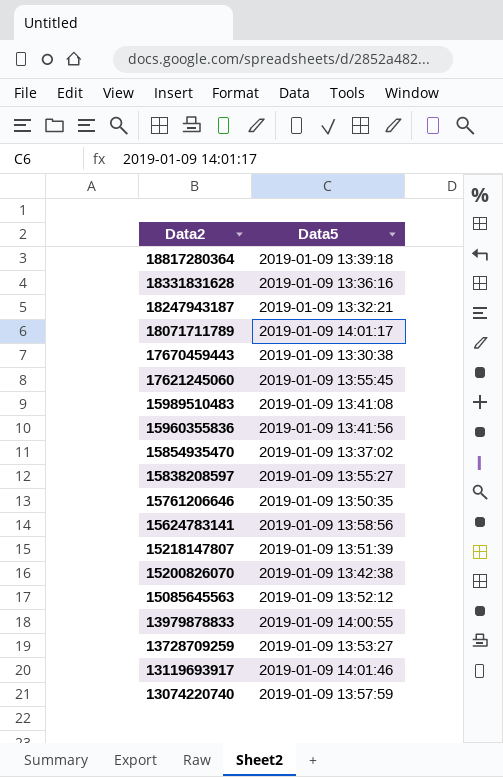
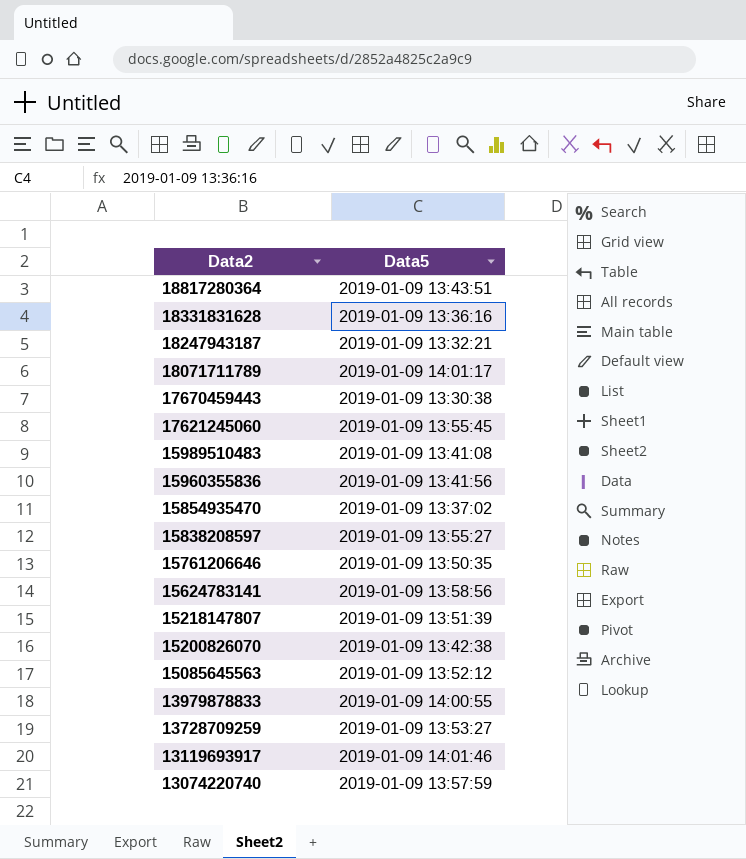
18817280364 | Data5: 2019-01-09 13:39:18 -> 2019-01-09 13:43:51

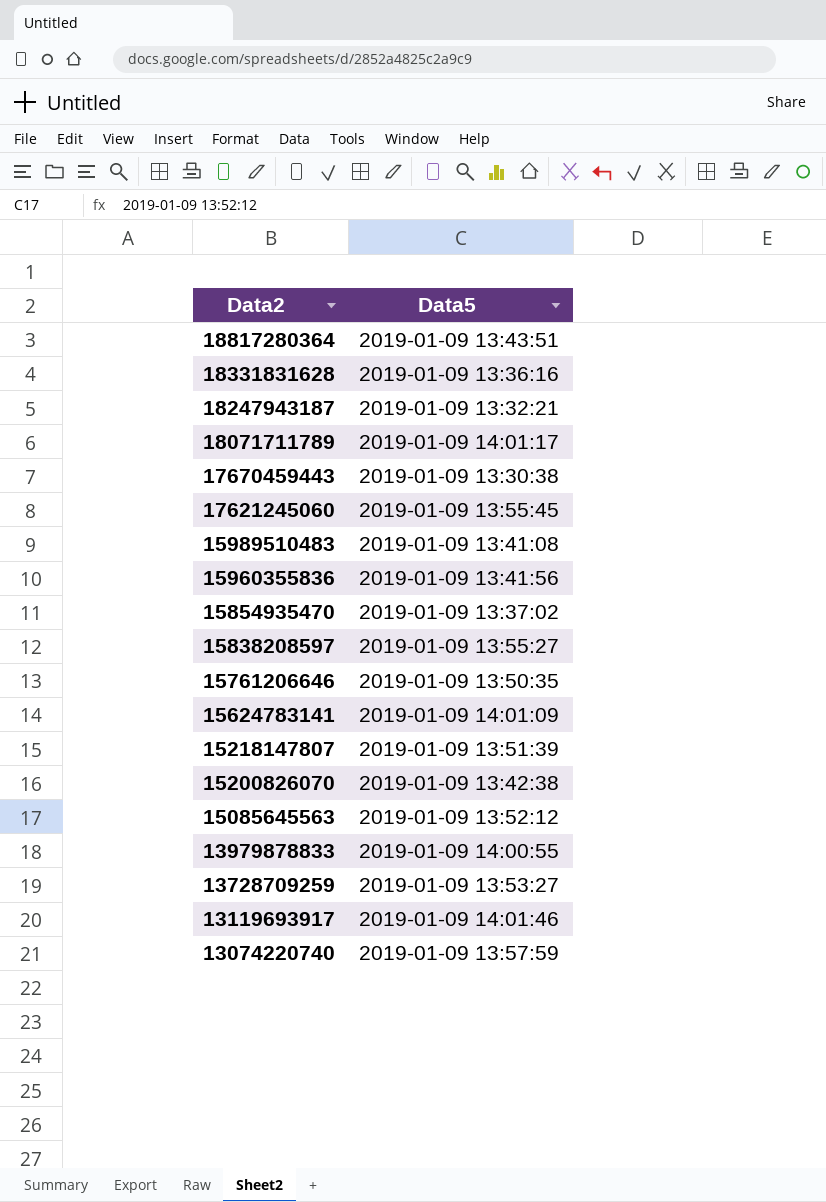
15624783141 | Data5: 2019-01-09 13:58:56 -> 2019-01-09 14:01:09

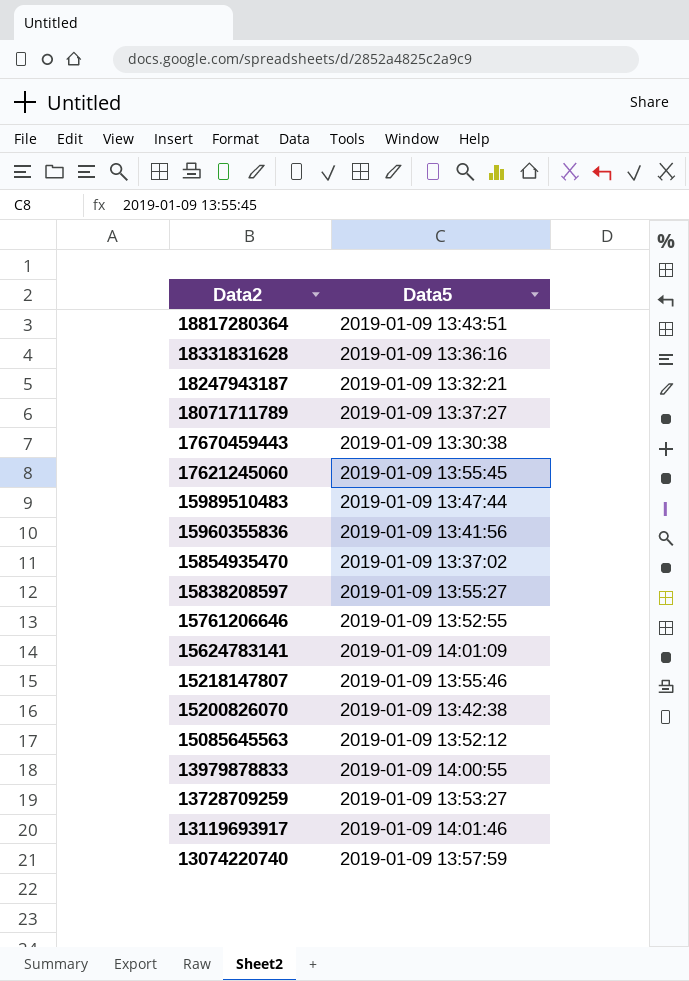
18071711789 | Data5: 2019-01-09 14:01:17 -> 2019-01-09 13:37:27
15989510483 | Data5: 2019-01-09 13:41:08 -> 2019-01-09 13:47:44
15761206646 | Data5: 2019-01-09 13:50:35 -> 2019-01-09 13:52:55
15218147807 | Data5: 2019-01-09 13:51:39 -> 2019-01-09 13:55:46

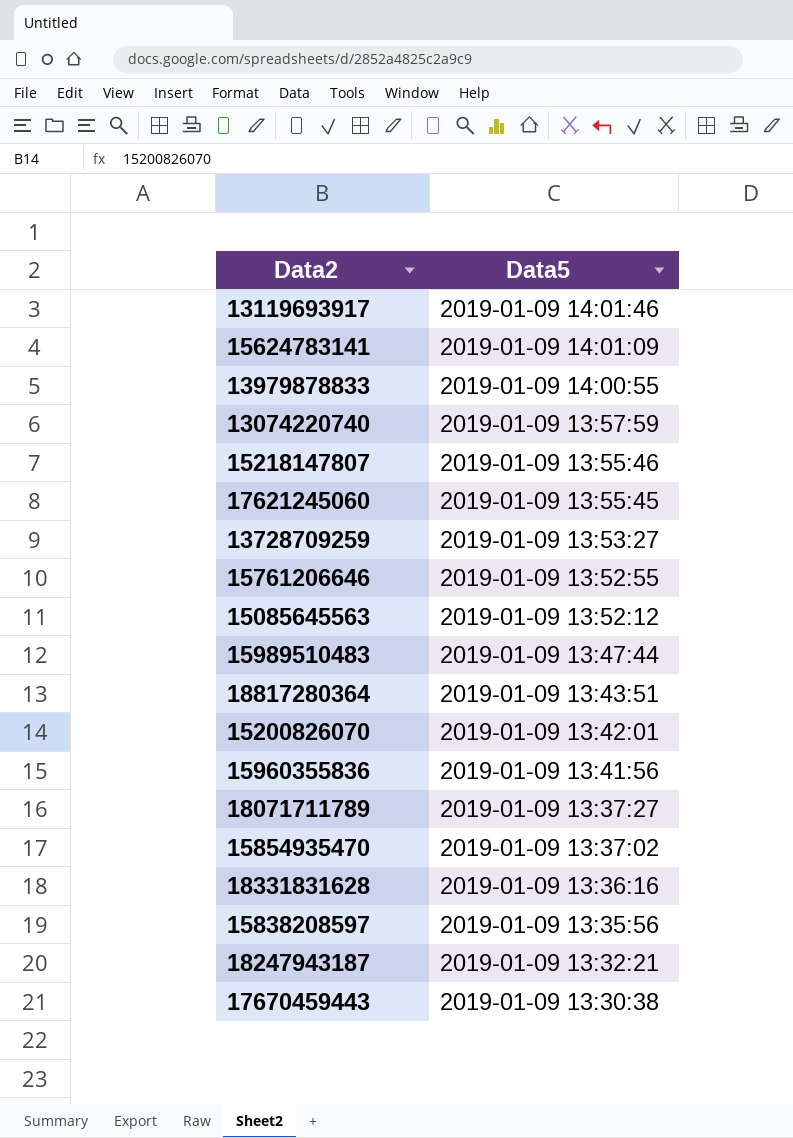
row order: Data2 descending -> Data5 descending
15200826070 | Data5: 2019-01-09 13:42:38 -> 2019-01-09 13:42:01
15838208597 | Data5: 2019-01-09 13:55:27 -> 2019-01-09 13:35:56

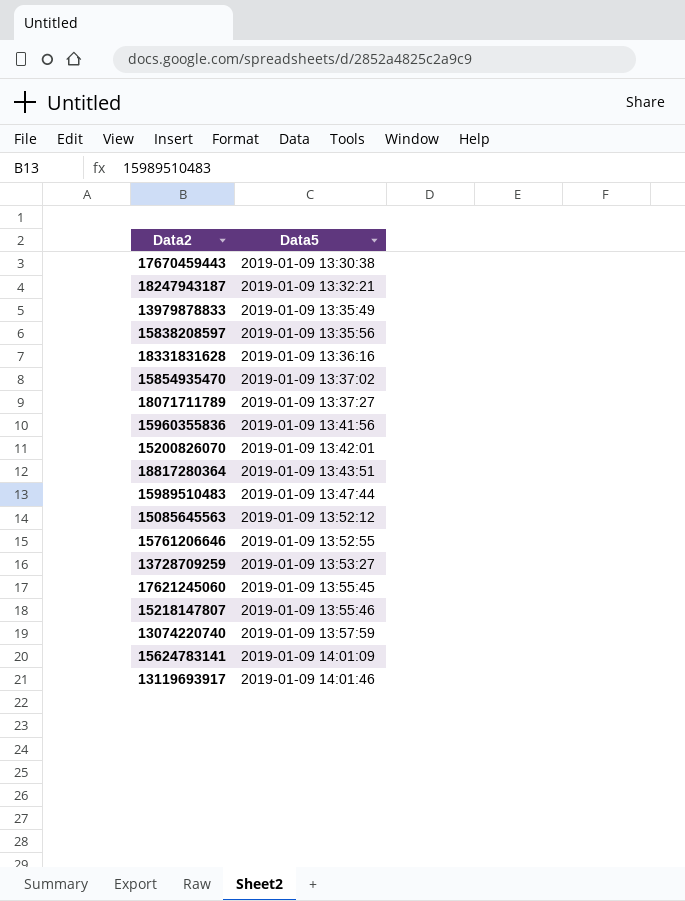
row order: Data5 descending -> Data5 ascending
13979878833 | Data5: 2019-01-09 14:00:55 -> 2019-01-09 13:35:49

